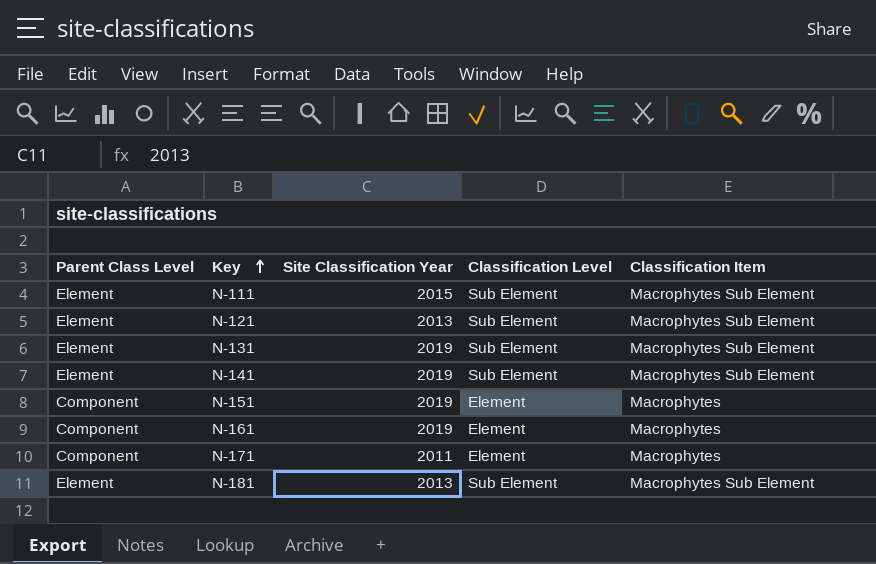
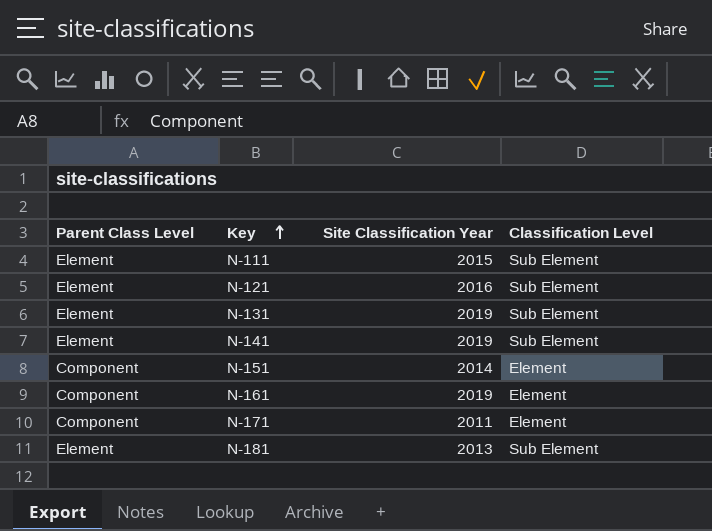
column Classification Item | position: 5 -> none
N-121 | Site Classification Year: 2013 -> 2016
N-151 | Site Classification Year: 2019 -> 2014

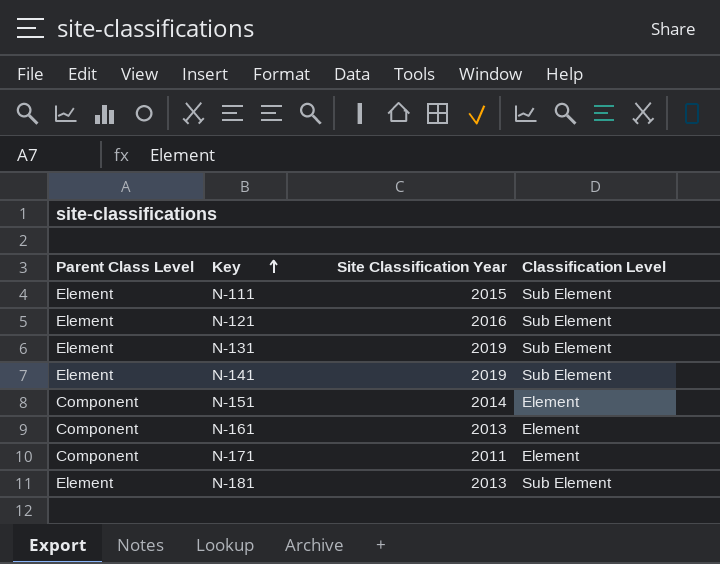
N-161 | Site Classification Year: 2019 -> 2013

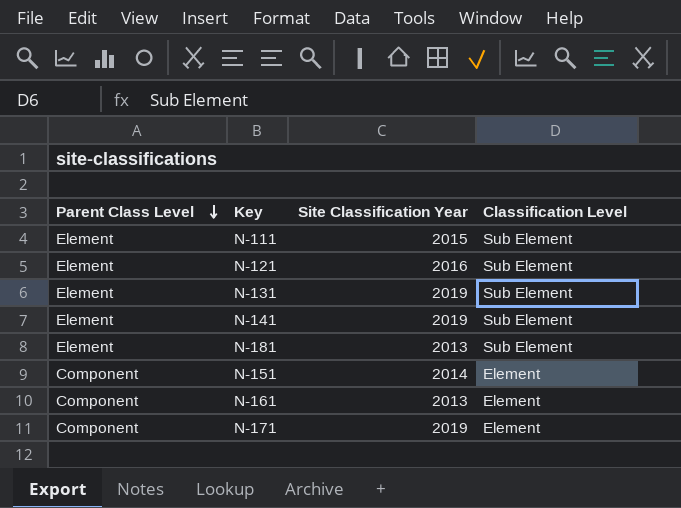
row order: Key ascending -> Parent Class Level descending
N-171 | Site Classification Year: 2011 -> 2019

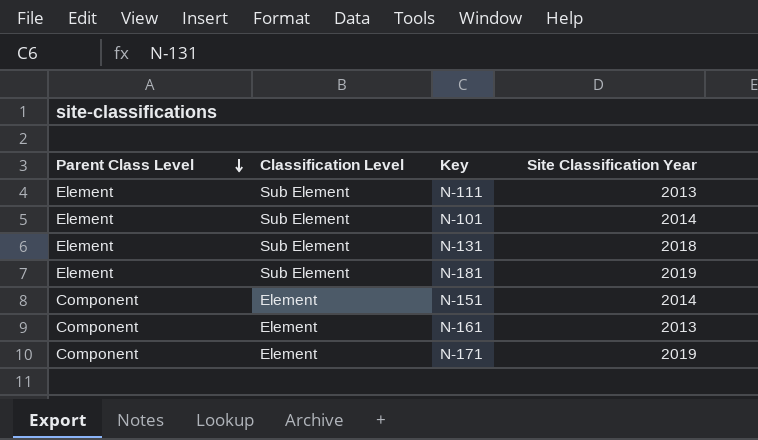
column Classification Level | position: 4 -> 2
row N-121: Element | 2016 | Sub Element -> none
row N-141: Element | 2019 | Sub Element -> none
N-111 | Site Classification Year: 2015 -> 2013
row N-101: none -> Element | Sub Element | 2014
N-131 | Site Classification Year: 2019 -> 2018
N-181 | Site Classification Year: 2013 -> 2019

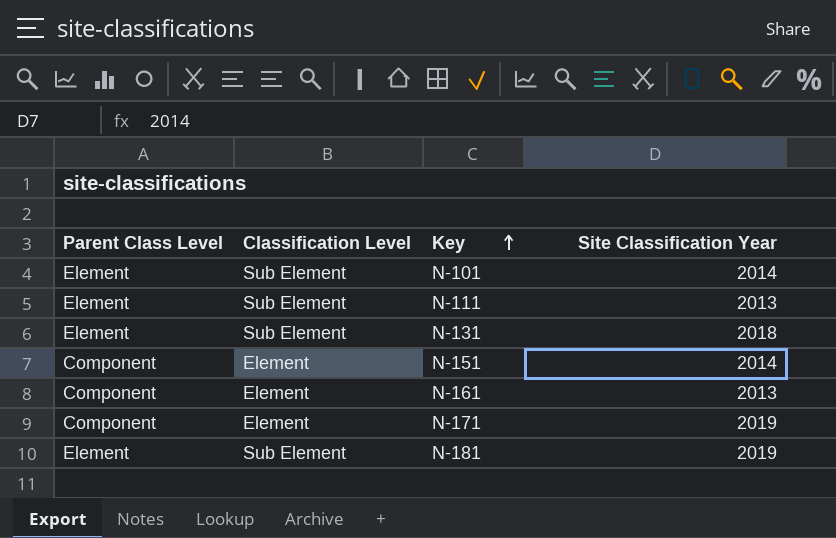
row order: Parent Class Level descending -> Key ascending

